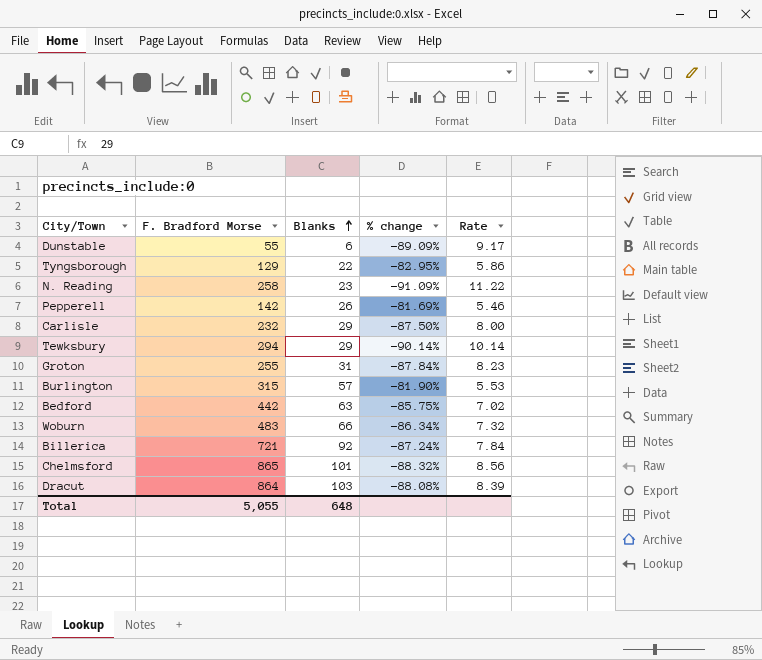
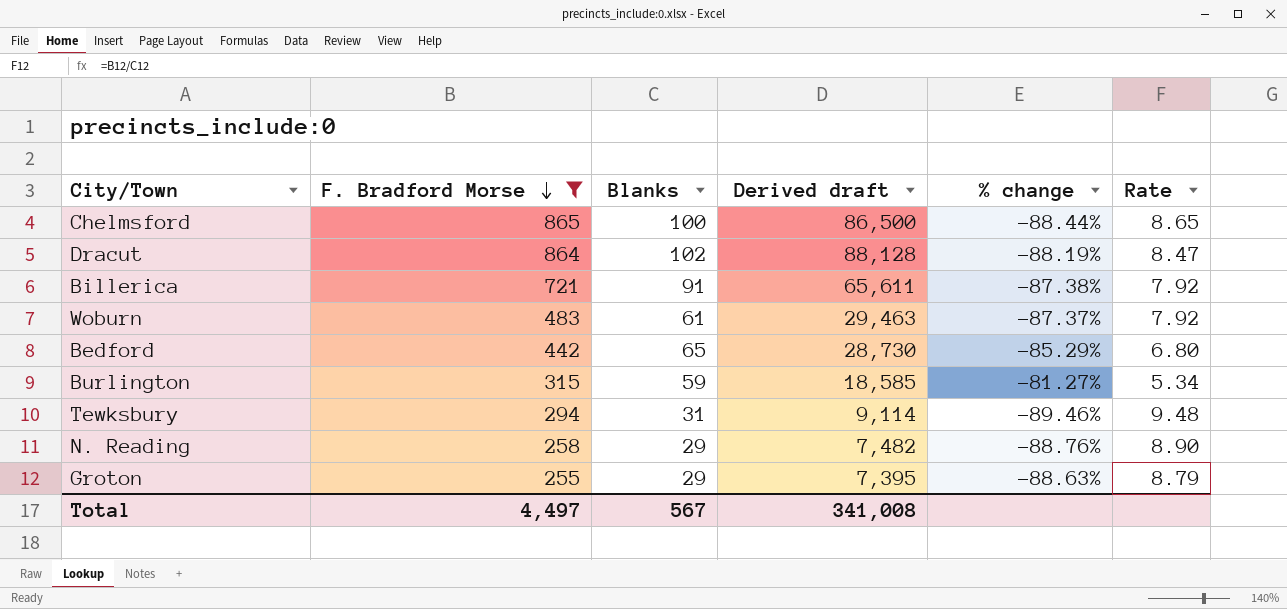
filter: none -> F. Bradford Morse >= 255
row order: Blanks ascending -> F. Bradford Morse descending
column Derived draft | formula: none -> [F. Bradford Morse] * [Blanks]
Chelmsford | Blanks: 101 -> 100
Chelmsford | % change: -88.32% -> -88.44%
Chelmsford | Rate: 8.56 -> 8.65
Dracut | Blanks: 103 -> 102
Dracut | % change: -88.08% -> -88.19%
Dracut | Rate: 8.39 -> 8.47
Billerica | Blanks: 92 -> 91
Billerica | % change: -87.24% -> -87.38%
Billerica | Rate: 7.84 -> 7.92
Woburn | Blanks: 66 -> 61
Woburn | % change: -86.34% -> -87.37%
Woburn | Rate: 7.32 -> 7.92
Bedford | Blanks: 63 -> 65
Bedford | % change: -85.75% -> -85.29%
Bedford | Rate: 7.02 -> 6.80
Burlington | Blanks: 57 -> 59
Burlington | % change: -81.90% -> -81.27%
Burlington | Rate: 5.53 -> 5.34
Tewksbury | Blanks: 29 -> 31
Tewksbury | % change: -90.14% -> -89.46%
Tewksbury | Rate: 10.14 -> 9.48
N. Reading | Blanks: 23 -> 29
N. Reading | % change: -91.09% -> -88.76%
N. Reading | Rate: 11.22 -> 8.90
Groton | Blanks: 31 -> 29
Groton | % change: -87.84% -> -88.63%
Groton | Rate: 8.23 -> 8.79
Total | F. Bradford Morse: 5,055 -> 4,497
Total | Blanks: 648 -> 567

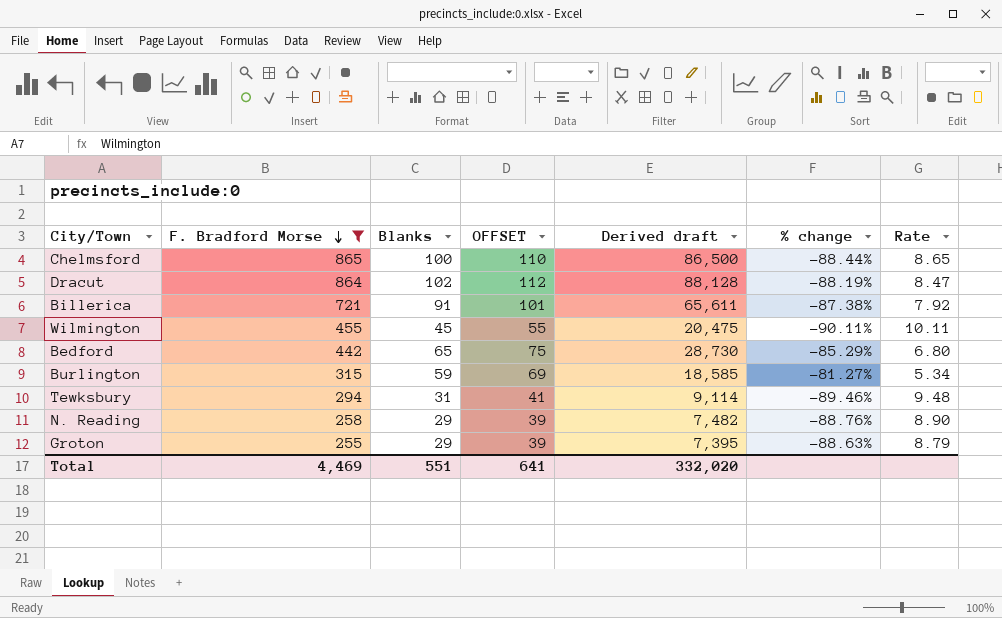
column OFFSET | formula: none -> [Blanks] + 10
row Woburn: 483 | 61 | 29,463 | -87.37% | 7.92 -> none
row Wilmington: none -> 455 | 45 | 55 | 20,475 | -90.11% | 10.11
Total | F. Bradford Morse: 4,497 -> 4,469
Total | Blanks: 567 -> 551
Total | Derived draft: 341,008 -> 332,020

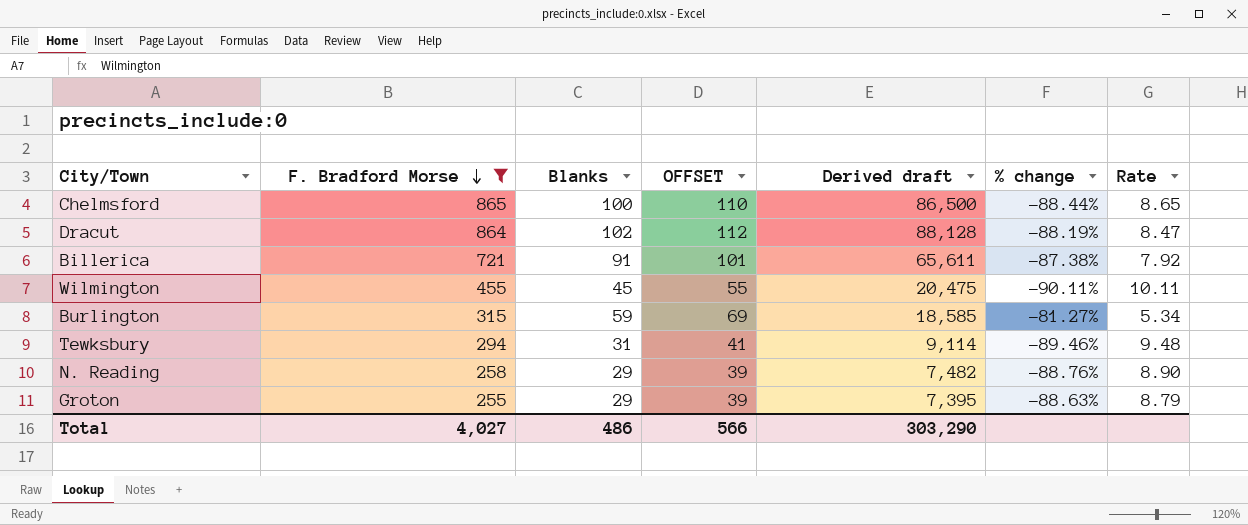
row Bedford: 442 | 65 | 75 | 28,730 | -85.29% | 6.80 -> none
Total | F. Bradford Morse: 4,469 -> 4,027
Total | Blanks: 551 -> 486
Total | OFFSET: 641 -> 566
Total | Derived draft: 332,020 -> 303,290

